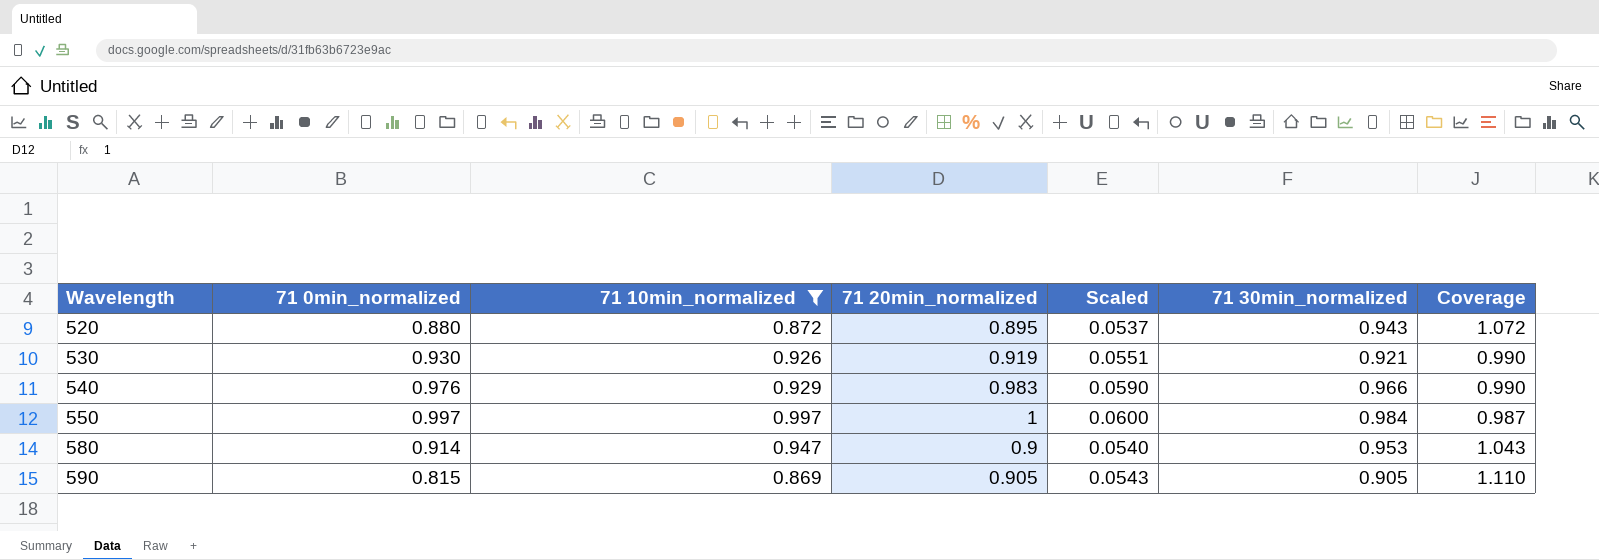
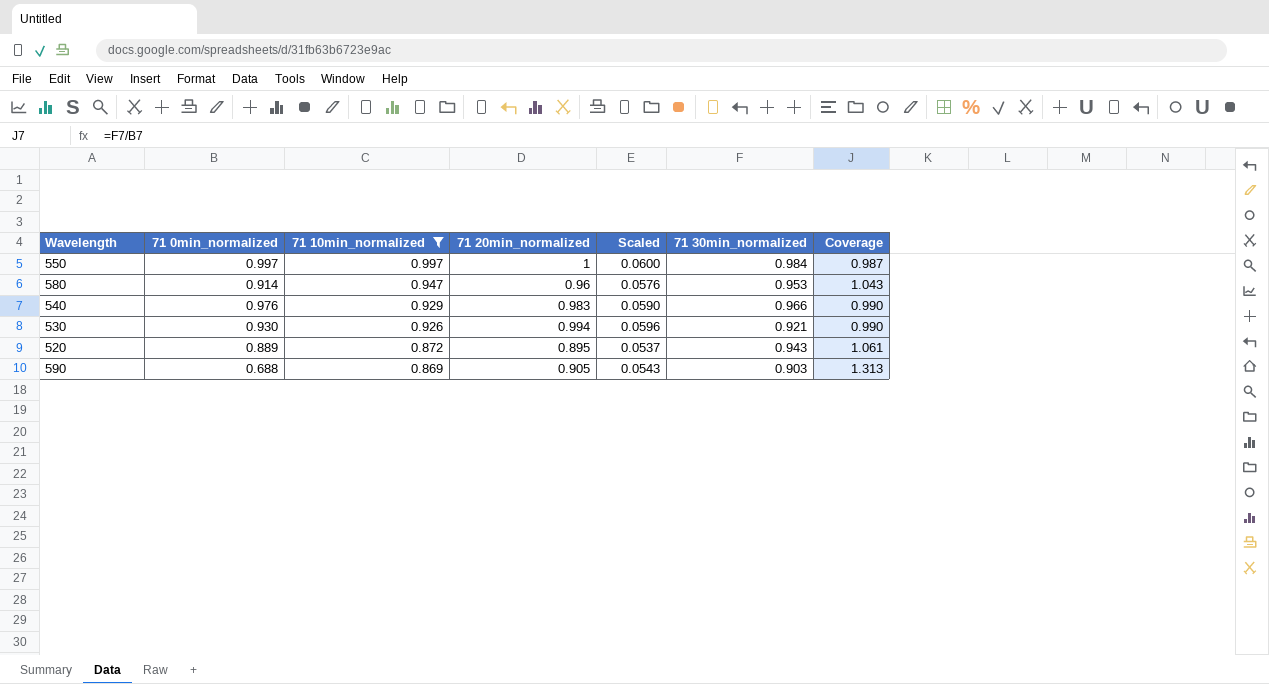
row order: Wavelength ascending -> 71 10min_normalized descending
580 | 71 20min_normalized: 0.9 -> 0.96
580 | Scaled: 0.0540 -> 0.0576
530 | 71 20min_normalized: 0.919 -> 0.994
530 | Scaled: 0.0551 -> 0.0596
520 | 71 0min_normalized: 0.880 -> 0.889
520 | Coverage: 1.072 -> 1.061
590 | 71 0min_normalized: 0.815 -> 0.688
590 | 71 30min_normalized: 0.905 -> 0.903
590 | Coverage: 1.110 -> 1.313

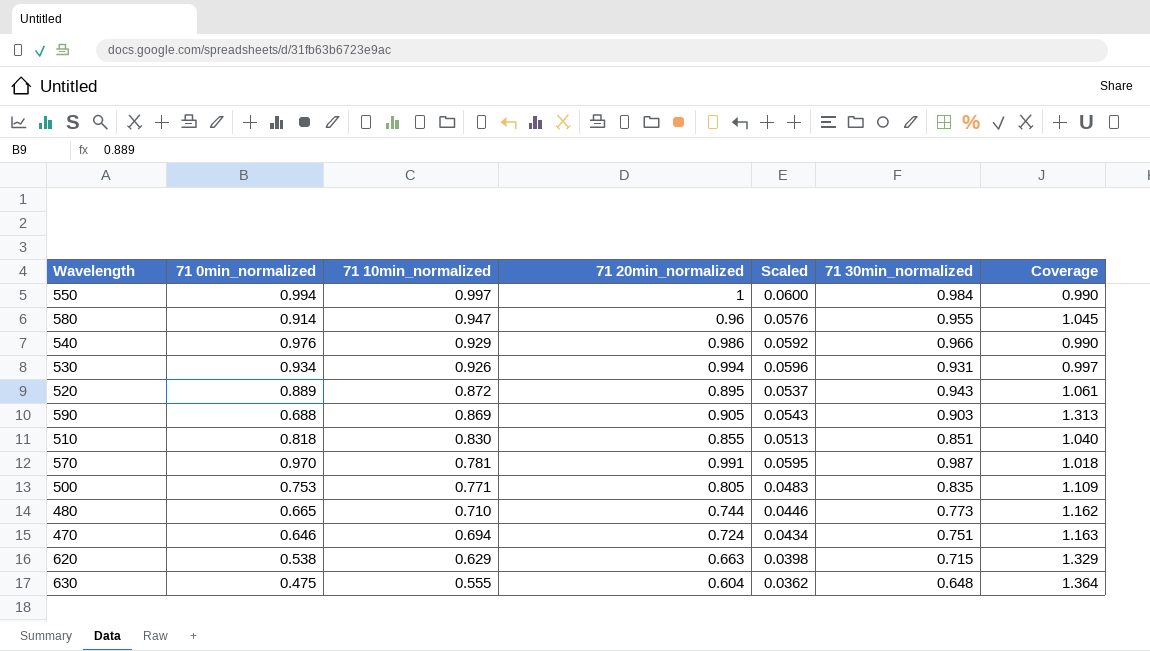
filter: 71 10min_normalized >= 0.869 -> none
550 | 71 0min_normalized: 0.997 -> 0.994
550 | Coverage: 0.987 -> 0.990
580 | 71 30min_normalized: 0.953 -> 0.955
580 | Coverage: 1.043 -> 1.045
540 | 71 20min_normalized: 0.983 -> 0.986
540 | Scaled: 0.0590 -> 0.0592
530 | 71 0min_normalized: 0.930 -> 0.934
530 | 71 30min_normalized: 0.921 -> 0.931
530 | Coverage: 0.990 -> 0.997

